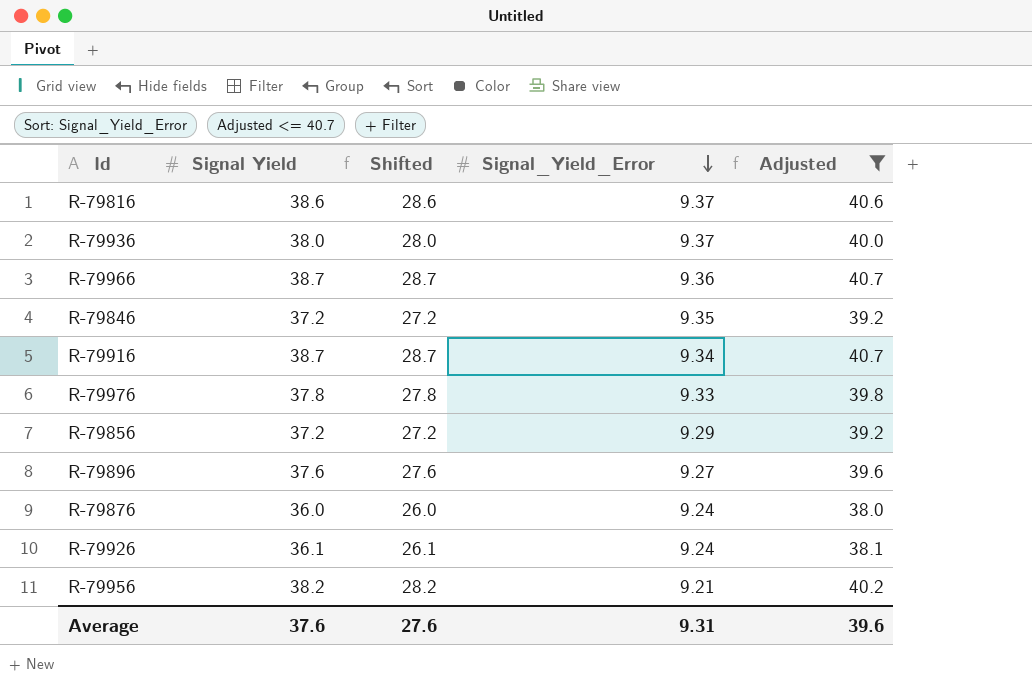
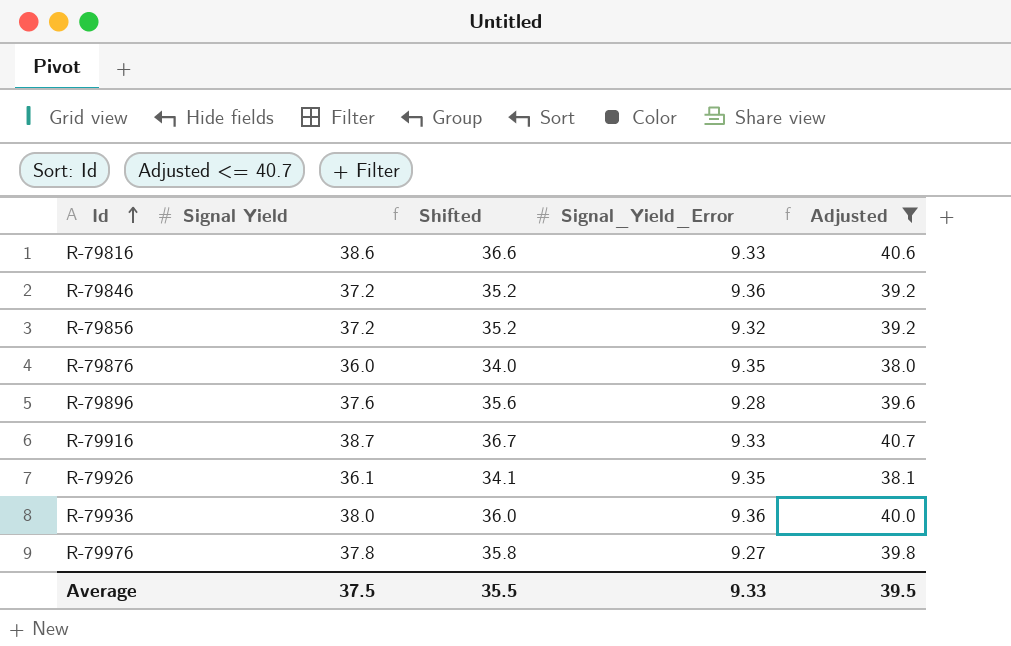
row order: Signal_Yield_Error descending -> Id ascending
column Shifted | formula: [Signal Yield] - 10 -> [Signal Yield] - 2
row R-79966: 38.7 | 28.7 | 9.36 | 40.7 -> none
row R-79956: 38.2 | 28.2 | 9.21 | 40.2 -> none
R-79816 | Signal_Yield_Error: 9.37 -> 9.33
R-79846 | Signal_Yield_Error: 9.35 -> 9.36
R-79856 | Signal_Yield_Error: 9.29 -> 9.32
R-79876 | Signal_Yield_Error: 9.24 -> 9.35
R-79896 | Signal_Yield_Error: 9.27 -> 9.28
R-79916 | Signal_Yield_Error: 9.34 -> 9.33
R-79926 | Signal_Yield_Error: 9.24 -> 9.35
R-79936 | Signal_Yield_Error: 9.37 -> 9.36
R-79976 | Signal_Yield_Error: 9.33 -> 9.27
Average | Signal Yield: 37.6 -> 37.5
Average | Shifted: 27.6 -> 35.5
Average | Signal_Yield_Error: 9.31 -> 9.33
Average | Adjusted: 39.6 -> 39.5

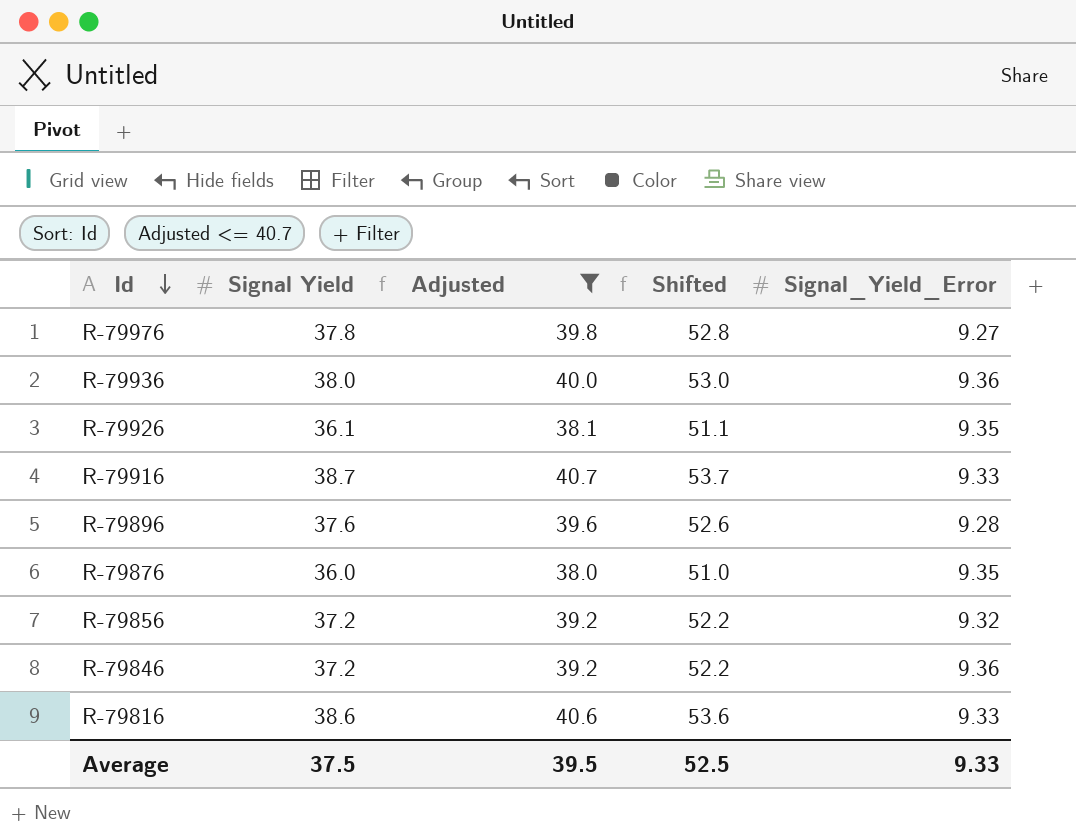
row order: Id ascending -> Id descending
column Adjusted | position: 5 -> 3
column Shifted | formula: [Signal Yield] - 2 -> [Signal Yield] + 15
Average | Shifted: 35.5 -> 52.5

